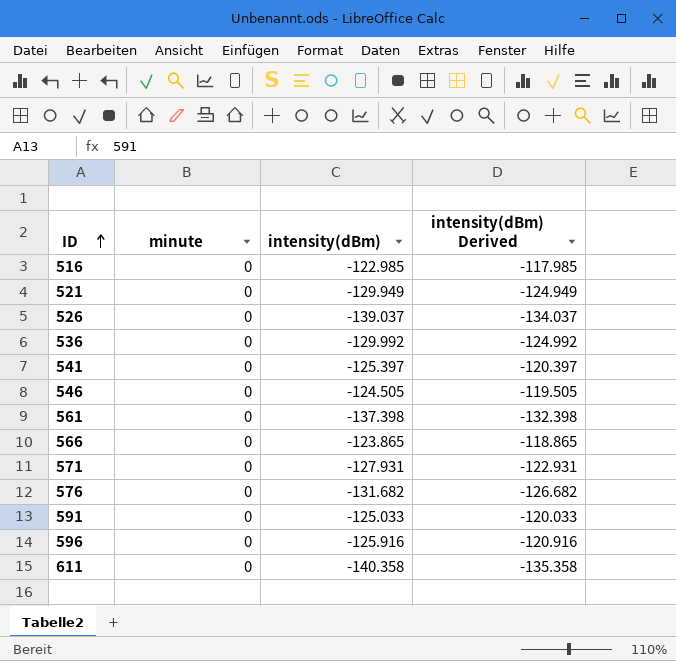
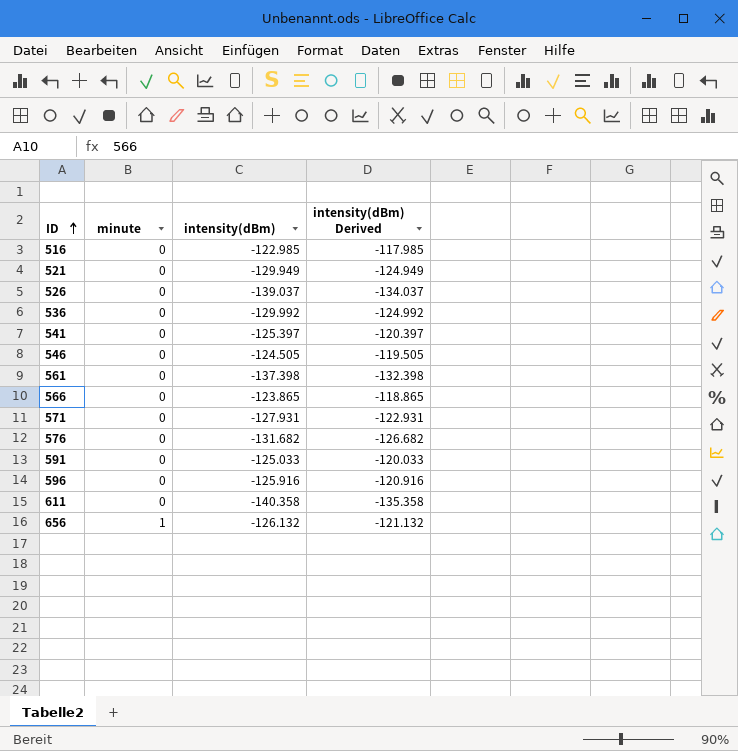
row 656: none -> 1 | -126.132 | -121.132

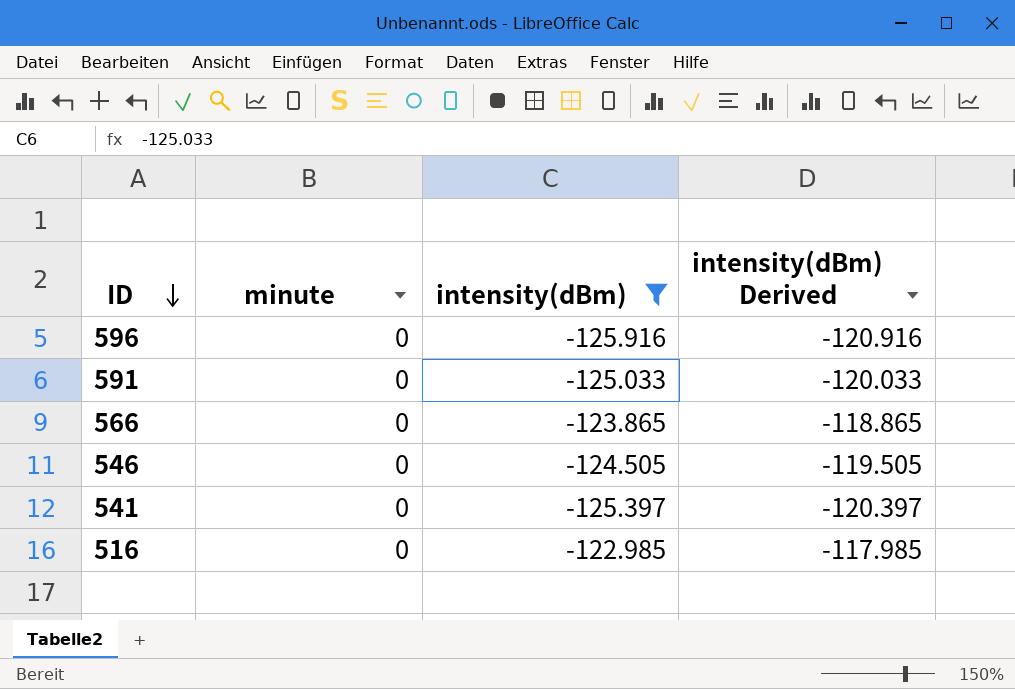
filter: none -> intensity(dBm) >= -125.916
row order: ID ascending -> ID descending

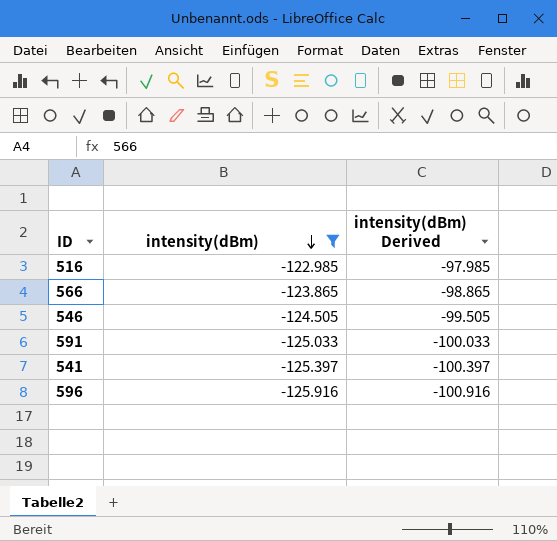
row order: ID descending -> intensity(dBm) descending
column minute | position: 2 -> none
column intensity(dBm) Derived | formula: [intensity(dBm)] + 5 -> [intensity(dBm)] + 25

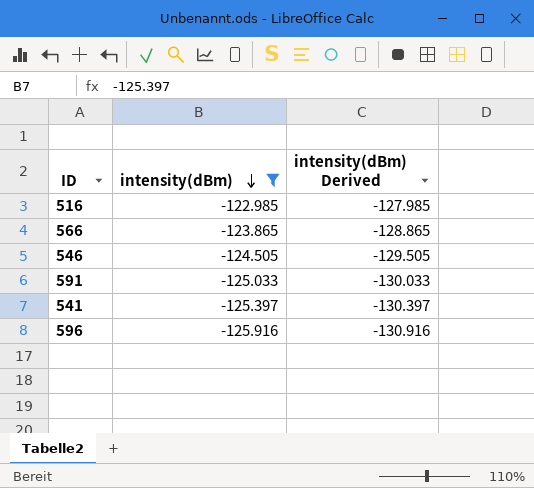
column intensity(dBm) Derived | formula: [intensity(dBm)] + 25 -> [intensity(dBm)] - 5

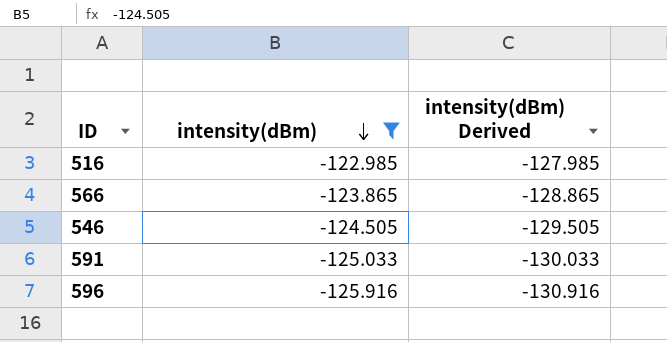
row 541: -125.397 | -130.397 -> none

